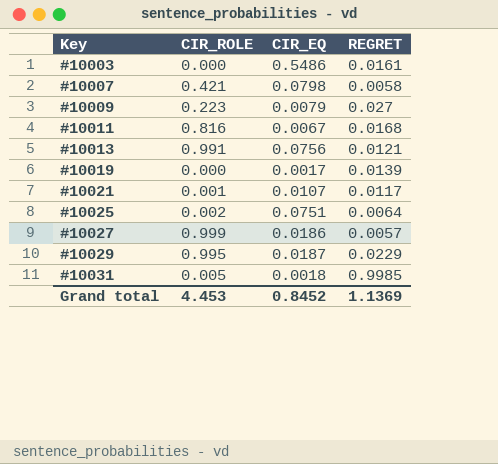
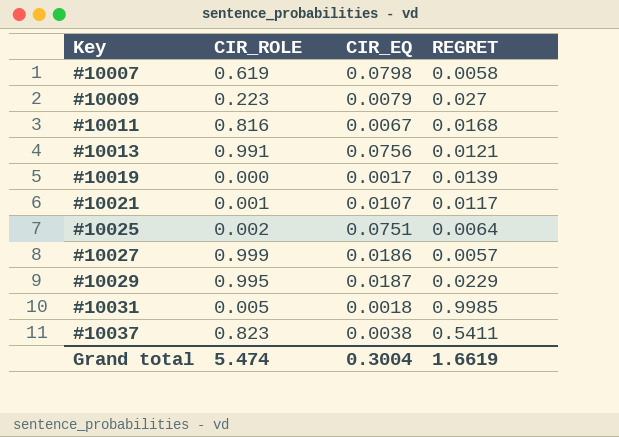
row #10003: 0.000 | 0.5486 | 0.0161 -> none
#10007 | CIR_ROLE: 0.421 -> 0.619
row #10037: none -> 0.823 | 0.0038 | 0.5411
Grand total | CIR_ROLE: 4.453 -> 5.474
Grand total | CIR_EQ: 0.8452 -> 0.3004
Grand total | REGRET: 1.1369 -> 1.6619

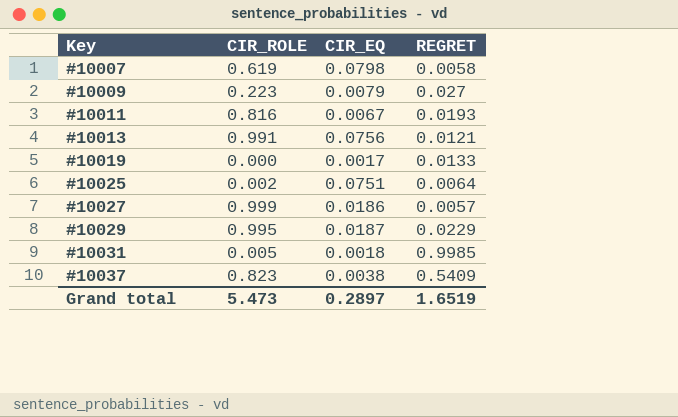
row #10021: 0.001 | 0.0107 | 0.0117 -> none
#10011 | REGRET: 0.0168 -> 0.0193
#10019 | REGRET: 0.0139 -> 0.0133
#10037 | REGRET: 0.5411 -> 0.5409
Grand total | CIR_ROLE: 5.474 -> 5.473
Grand total | CIR_EQ: 0.3004 -> 0.2897
Grand total | REGRET: 1.6619 -> 1.6519

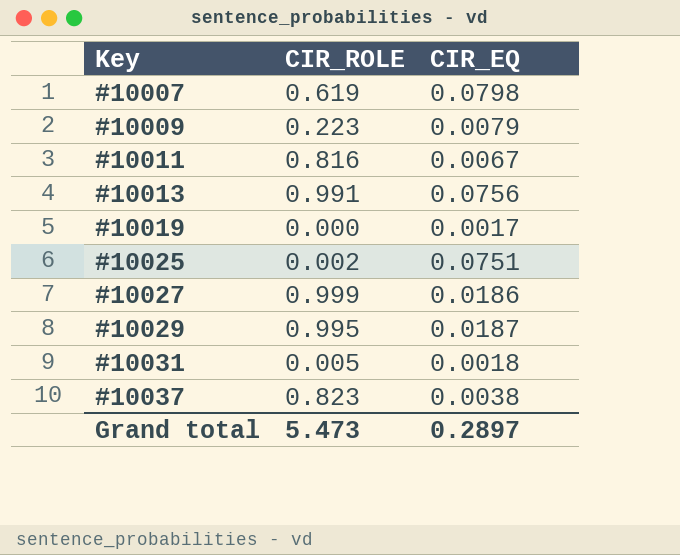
column REGRET | position: 4 -> none

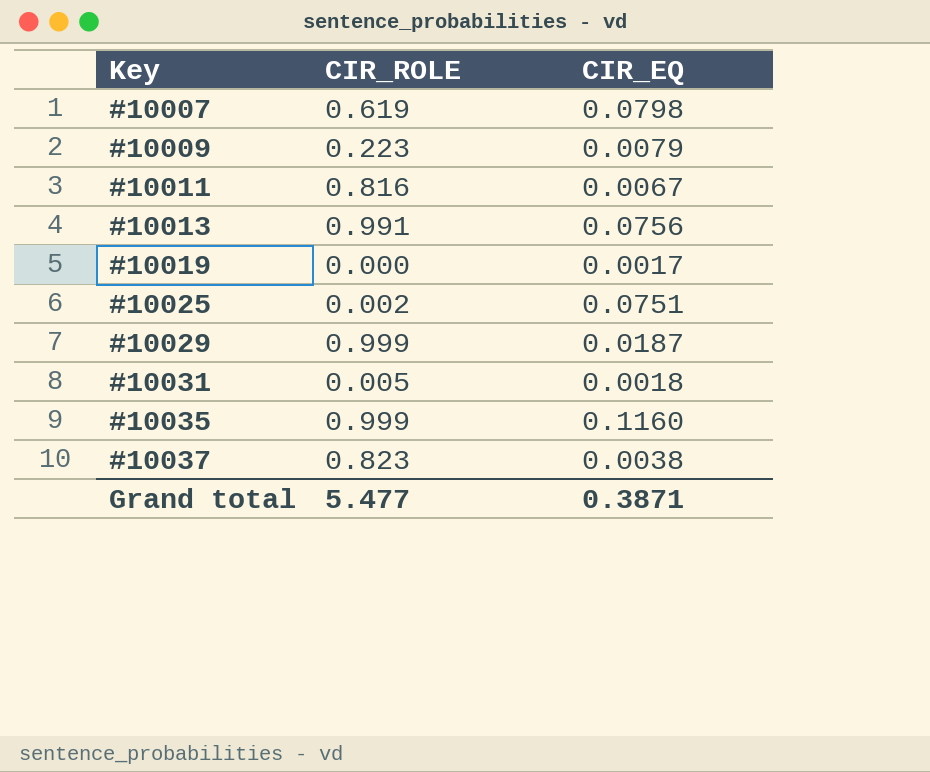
row #10027: 0.999 | 0.0186 -> none
#10029 | CIR_ROLE: 0.995 -> 0.999
row #10035: none -> 0.999 | 0.1160
Grand total | CIR_ROLE: 5.473 -> 5.477
Grand total | CIR_EQ: 0.2897 -> 0.3871

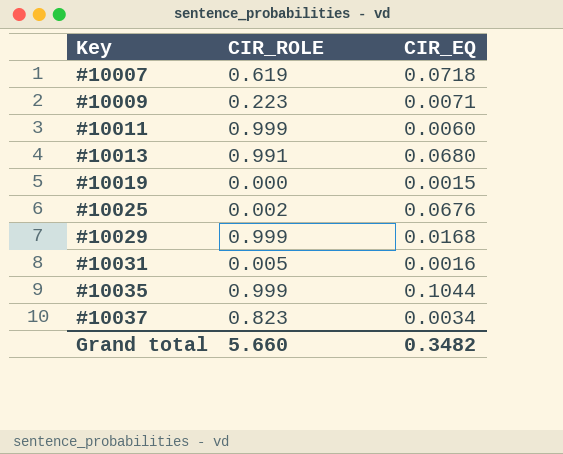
#10007 | CIR_EQ: 0.0798 -> 0.0718
#10009 | CIR_EQ: 0.0079 -> 0.0071
#10011 | CIR_ROLE: 0.816 -> 0.999
#10011 | CIR_EQ: 0.0067 -> 0.0060
#10013 | CIR_EQ: 0.0756 -> 0.0680
#10019 | CIR_EQ: 0.0017 -> 0.0015
#10025 | CIR_EQ: 0.0751 -> 0.0676
#10029 | CIR_EQ: 0.0187 -> 0.0168
#10031 | CIR_EQ: 0.0018 -> 0.0016
#10035 | CIR_EQ: 0.1160 -> 0.1044
#10037 | CIR_EQ: 0.0038 -> 0.0034
Grand total | CIR_ROLE: 5.477 -> 5.660
Grand total | CIR_EQ: 0.3871 -> 0.3482

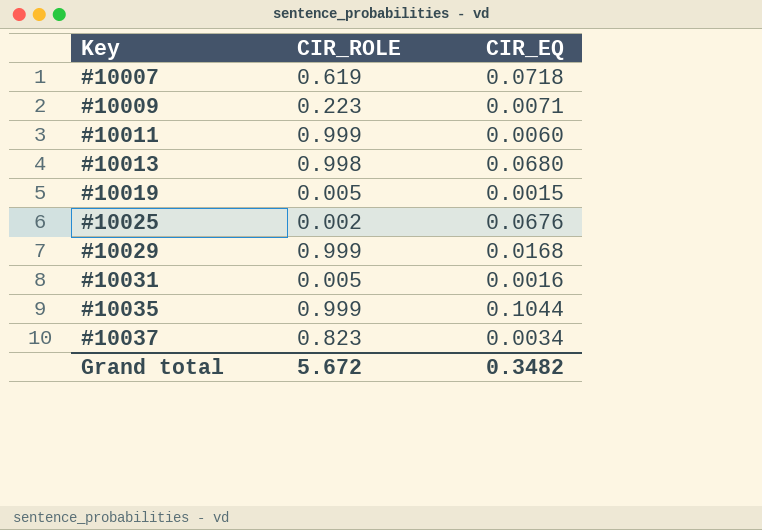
#10013 | CIR_ROLE: 0.991 -> 0.998
#10019 | CIR_ROLE: 0.000 -> 0.005
Grand total | CIR_ROLE: 5.660 -> 5.672

